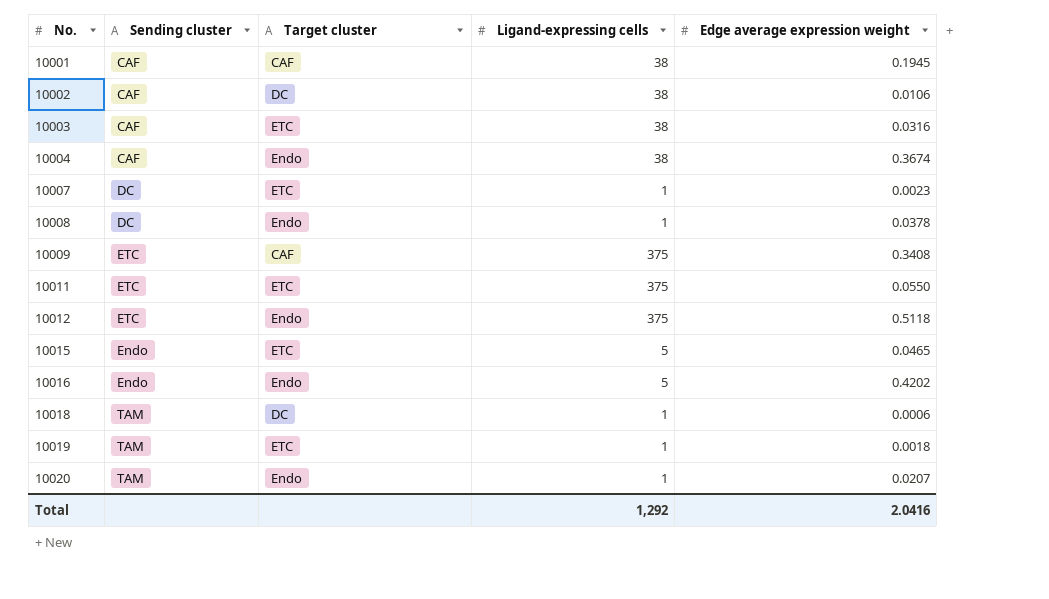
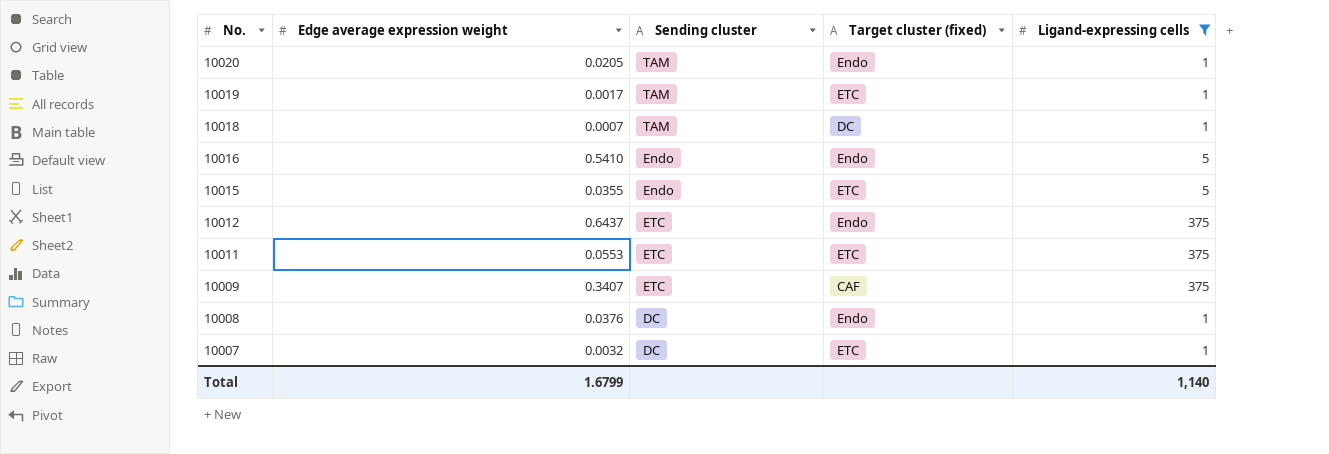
filter: none -> Ligand-expressing cells != 38
row order: No. ascending -> No. descending
column Edge average expression weight | position: 5 -> 2
column name: Target cluster -> Target cluster (fixed)
10020 | Edge average expression weight: 0.0207 -> 0.0205
10019 | Edge average expression weight: 0.0018 -> 0.0017
10018 | Edge average expression weight: 0.0006 -> 0.0007
10016 | Edge average expression weight: 0.4202 -> 0.5410
10015 | Edge average expression weight: 0.0465 -> 0.0355
10012 | Edge average expression weight: 0.5118 -> 0.6437
10011 | Edge average expression weight: 0.0550 -> 0.0553
10009 | Edge average expression weight: 0.3408 -> 0.3407
10008 | Edge average expression weight: 0.0378 -> 0.0376
10007 | Edge average expression weight: 0.0023 -> 0.0032
Total | Edge average expression weight: 2.0416 -> 1.6799
Total | Ligand-expressing cells: 1,292 -> 1,140

